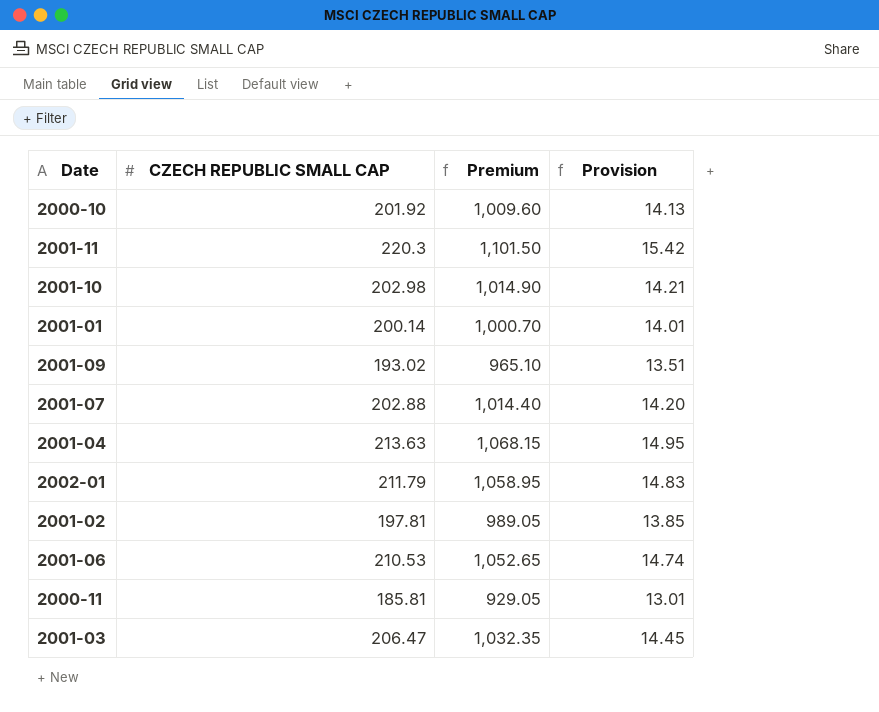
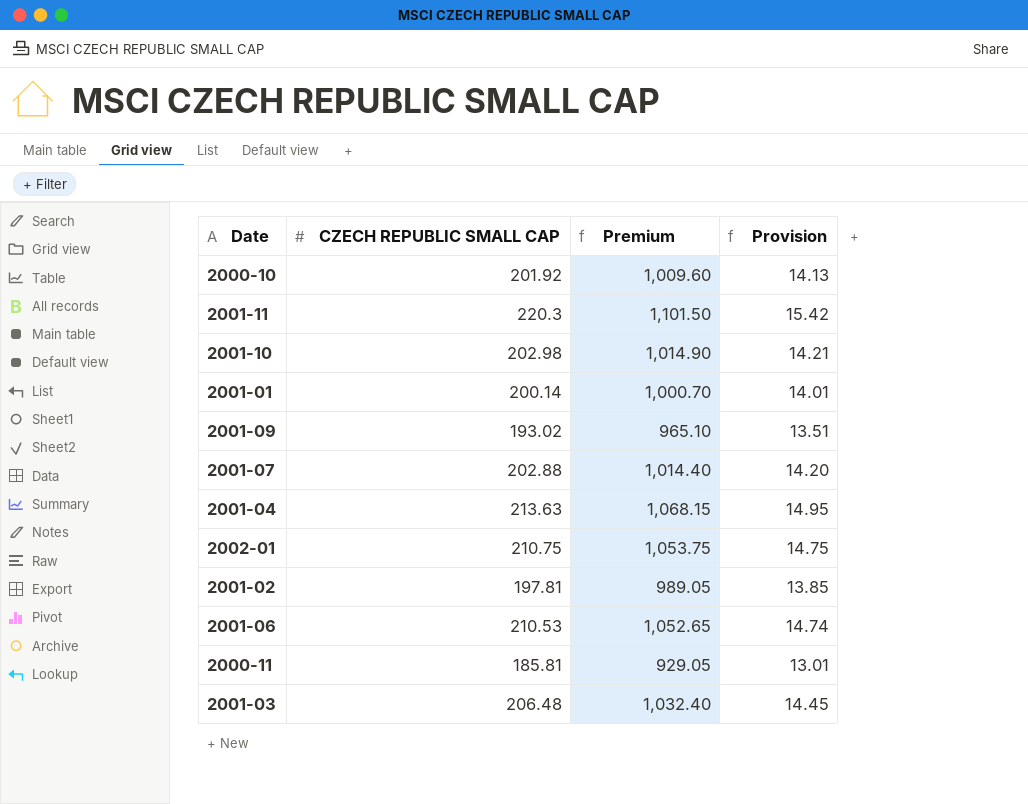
2002-01 | CZECH REPUBLIC SMALL CAP: 211.79 -> 210.75
2002-01 | Premium: 1,058.95 -> 1,053.75
2002-01 | Provision: 14.83 -> 14.75
2001-03 | CZECH REPUBLIC SMALL CAP: 206.47 -> 206.48
2001-03 | Premium: 1,032.35 -> 1,032.40

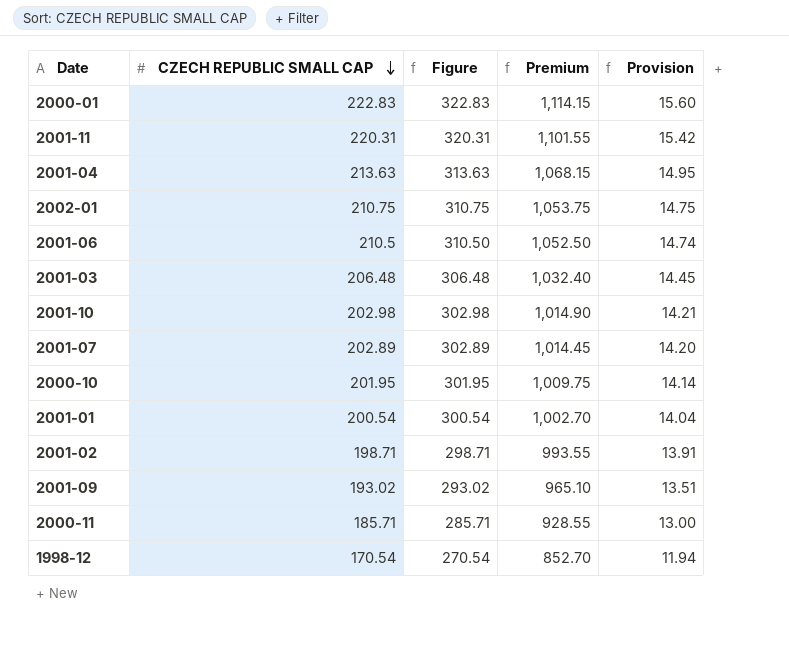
row order: none -> CZECH REPUBLIC SMALL CAP descending
column Figure | formula: none -> [CZECH REPUBLIC SMALL CAP] + 100
row 2000-01: none -> 222.83 | 322.83 | 1,114.15 | 15.60
2001-11 | CZECH REPUBLIC SMALL CAP: 220.3 -> 220.31
2001-11 | Premium: 1,101.50 -> 1,101.55
2001-06 | CZECH REPUBLIC SMALL CAP: 210.53 -> 210.5
2001-06 | Premium: 1,052.65 -> 1,052.50
2001-07 | CZECH REPUBLIC SMALL CAP: 202.88 -> 202.89
2001-07 | Premium: 1,014.40 -> 1,014.45
2000-10 | CZECH REPUBLIC SMALL CAP: 201.92 -> 201.95
2000-10 | Premium: 1,009.60 -> 1,009.75
2000-10 | Provision: 14.13 -> 14.14
2001-01 | CZECH REPUBLIC SMALL CAP: 200.14 -> 200.54
2001-01 | Premium: 1,000.70 -> 1,002.70
2001-01 | Provision: 14.01 -> 14.04
2001-02 | CZECH REPUBLIC SMALL CAP: 197.81 -> 198.71
2001-02 | Premium: 989.05 -> 993.55
2001-02 | Provision: 13.85 -> 13.91
2000-11 | CZECH REPUBLIC SMALL CAP: 185.81 -> 185.71
2000-11 | Premium: 929.05 -> 928.55
2000-11 | Provision: 13.01 -> 13.00
row 1998-12: none -> 170.54 | 270.54 | 852.70 | 11.94

